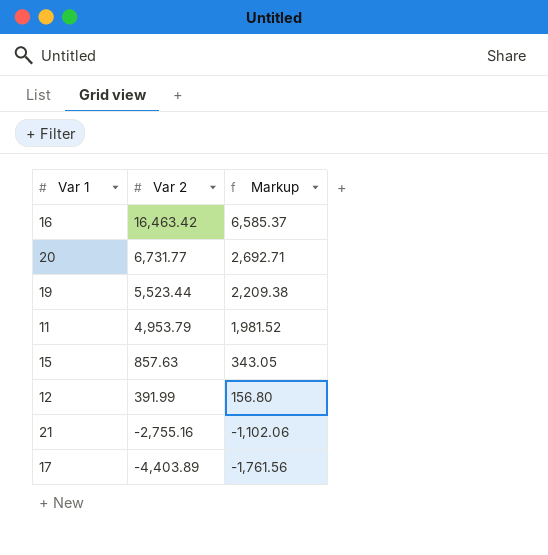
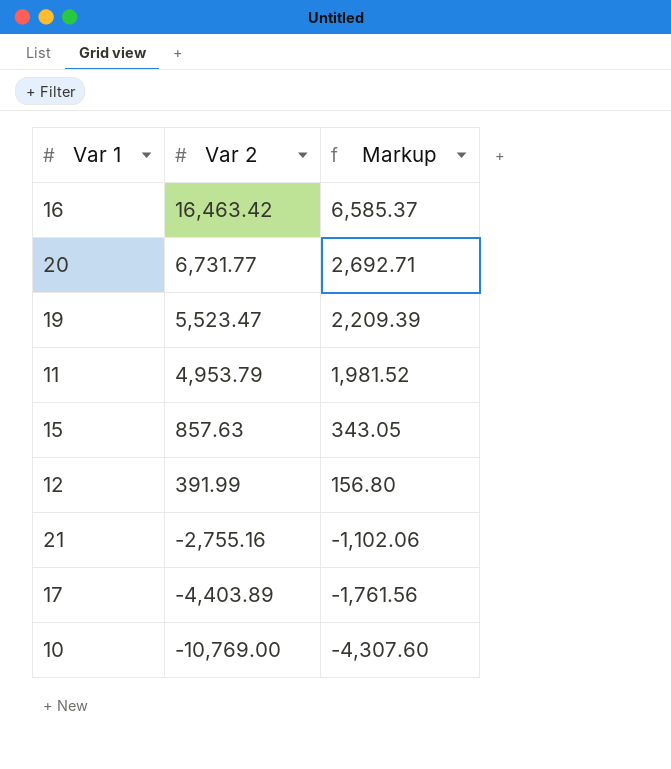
19 | Var 2: 5,523.44 -> 5,523.47
19 | Markup: 2,209.38 -> 2,209.39
row 10: none -> -10,769.00 | -4,307.60

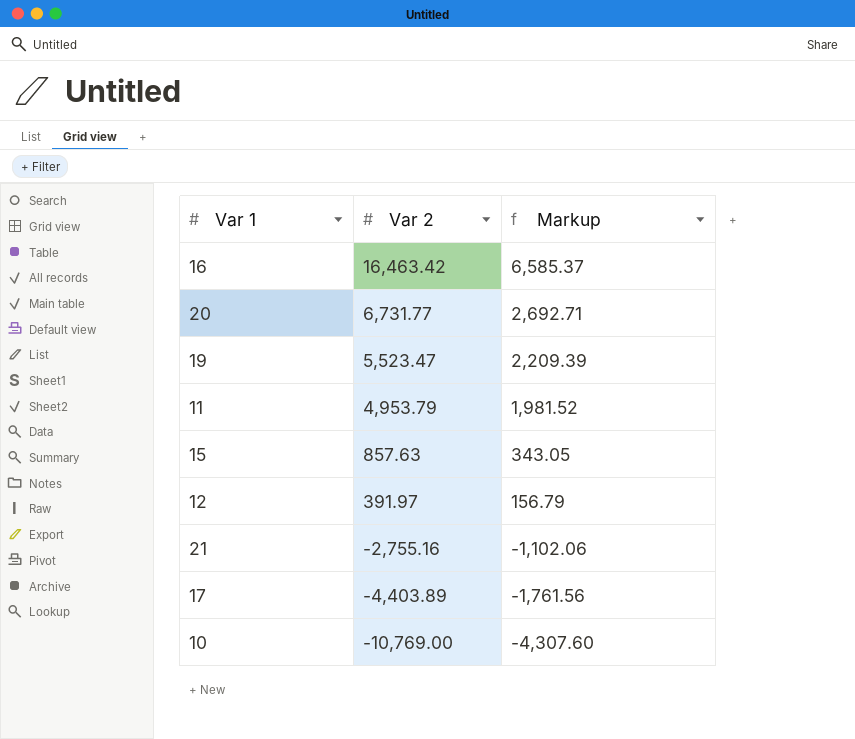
12 | Var 2: 391.99 -> 391.97
12 | Markup: 156.80 -> 156.79

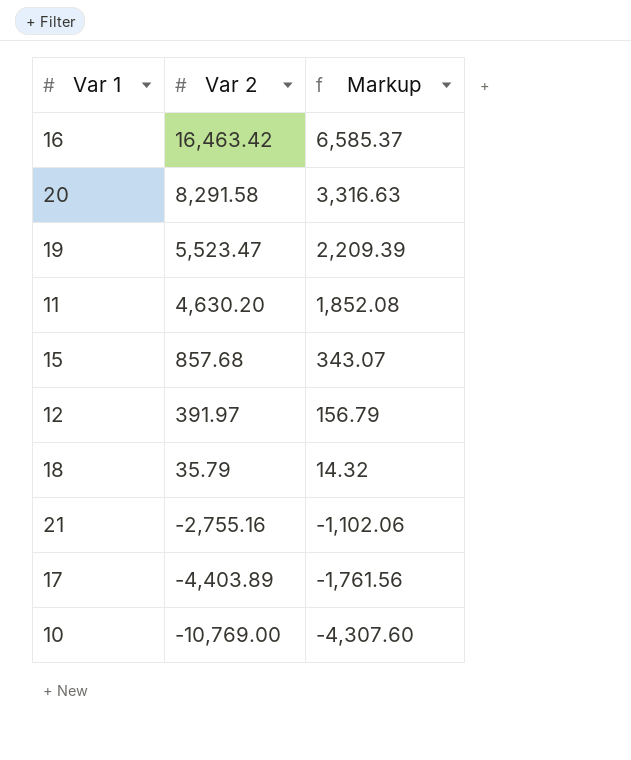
20 | Var 2: 6,731.77 -> 8,291.58
20 | Markup: 2,692.71 -> 3,316.63
11 | Var 2: 4,953.79 -> 4,630.20
11 | Markup: 1,981.52 -> 1,852.08
15 | Var 2: 857.63 -> 857.68
15 | Markup: 343.05 -> 343.07
row 18: none -> 35.79 | 14.32

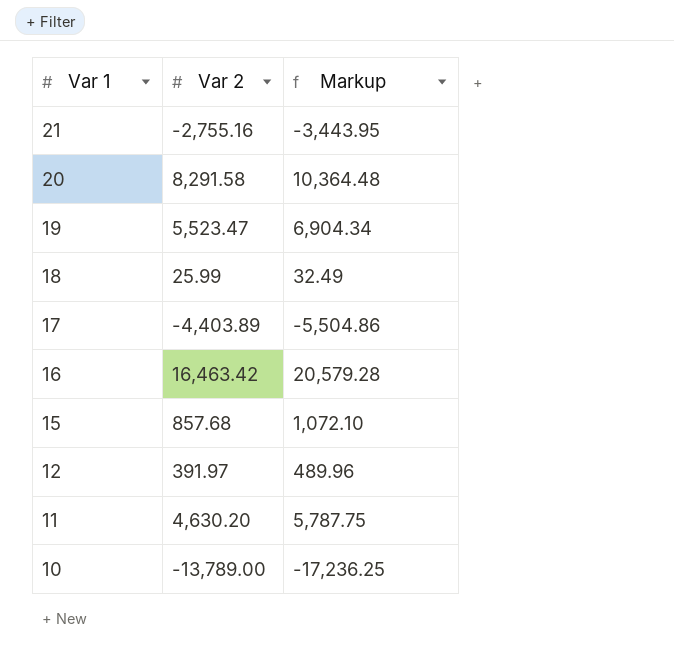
row order: Var 2 descending -> Var 1 descending
column Markup | formula: [Var 2] * 0.4 -> [Var 2] * 1.25
18 | Var 2: 35.79 -> 25.99
10 | Var 2: -10,769.00 -> -13,789.00

